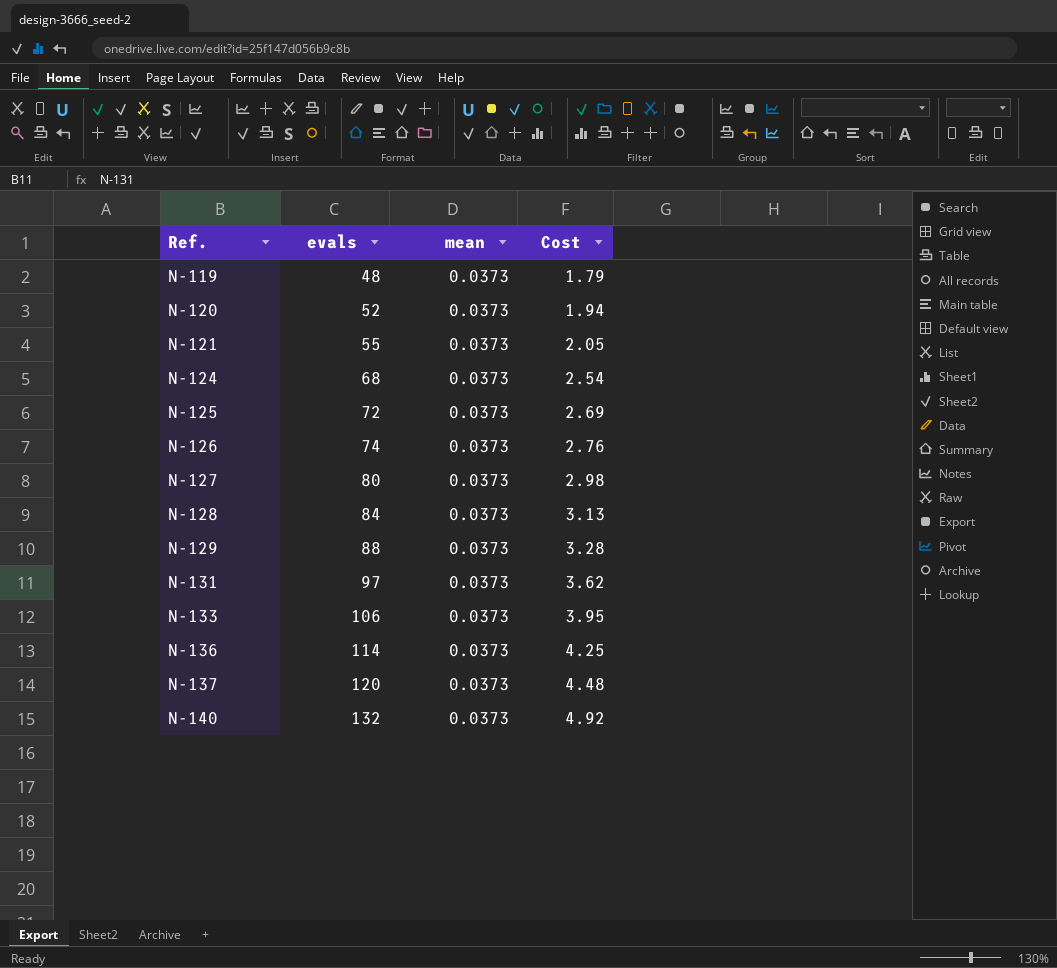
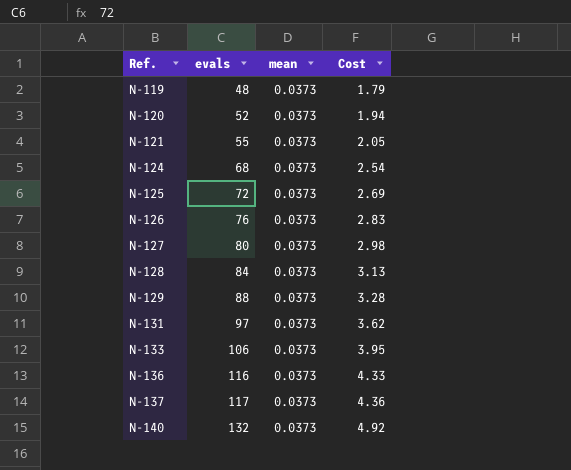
N-126 | evals: 74 -> 76
N-126 | Cost: 2.76 -> 2.83
N-136 | evals: 114 -> 116
N-136 | Cost: 4.25 -> 4.33
N-137 | evals: 120 -> 117
N-137 | Cost: 4.48 -> 4.36

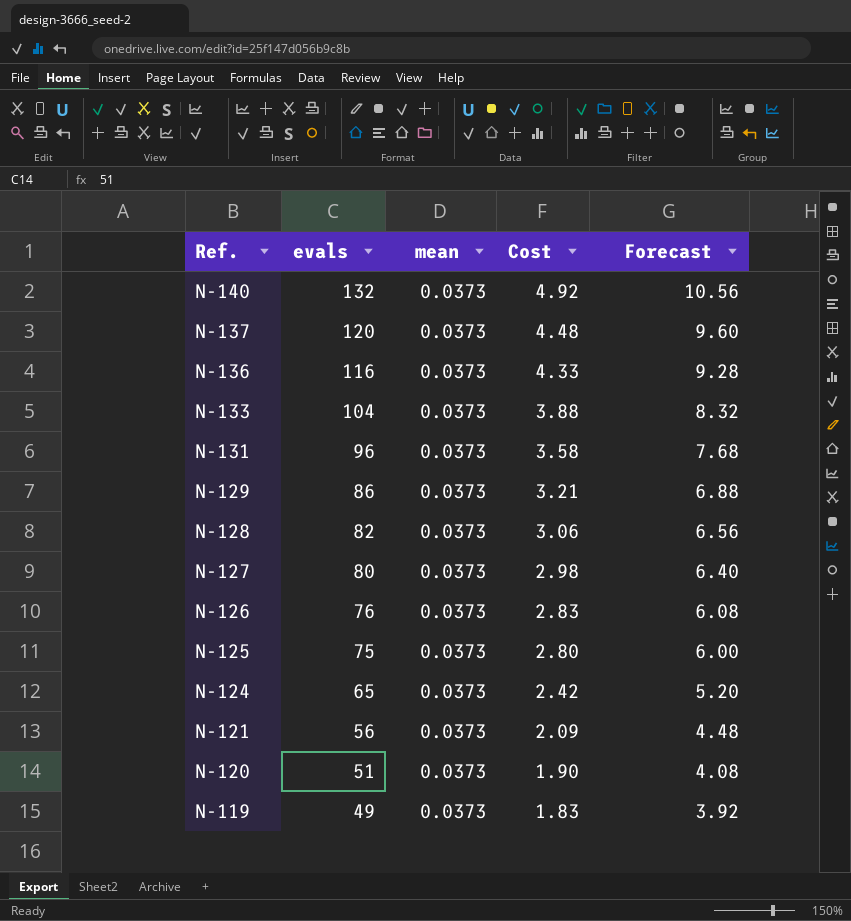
row order: Ref. ascending -> Ref. descending
column Forecast | formula: none -> [evals] * 0.08
N-137 | evals: 117 -> 120
N-137 | Cost: 4.36 -> 4.48
N-133 | evals: 106 -> 104
N-133 | Cost: 3.95 -> 3.88
N-131 | evals: 97 -> 96
N-131 | Cost: 3.62 -> 3.58
N-129 | evals: 88 -> 86
N-129 | Cost: 3.28 -> 3.21
N-128 | evals: 84 -> 82
N-128 | Cost: 3.13 -> 3.06
N-125 | evals: 72 -> 75
N-125 | Cost: 2.69 -> 2.80
N-124 | evals: 68 -> 65
N-124 | Cost: 2.54 -> 2.42
N-121 | evals: 55 -> 56
N-121 | Cost: 2.05 -> 2.09
N-120 | evals: 52 -> 51
N-120 | Cost: 1.94 -> 1.90
N-119 | evals: 48 -> 49
N-119 | Cost: 1.79 -> 1.83

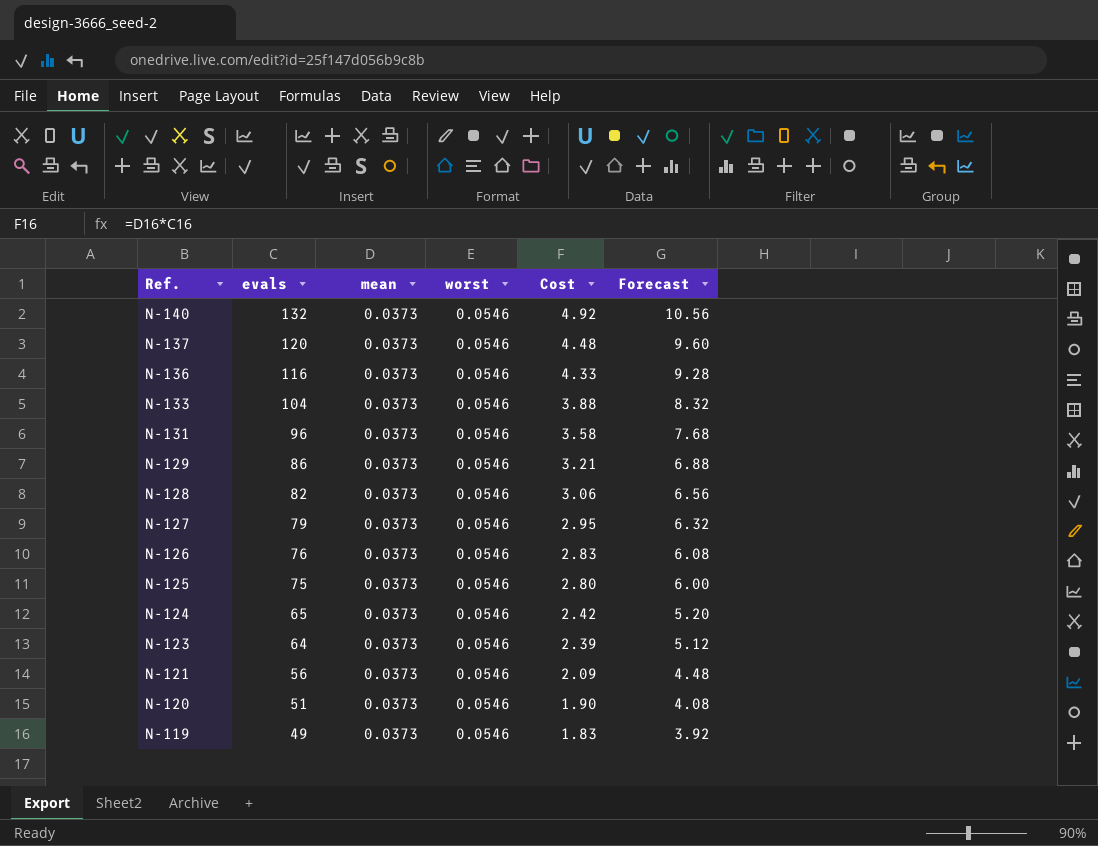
column worst | position: none -> 4
N-127 | evals: 80 -> 79
N-127 | Cost: 2.98 -> 2.95
N-127 | Forecast: 6.40 -> 6.32
row N-123: none -> 64 | 0.0373 | 0.0546 | 2.39 | 5.12

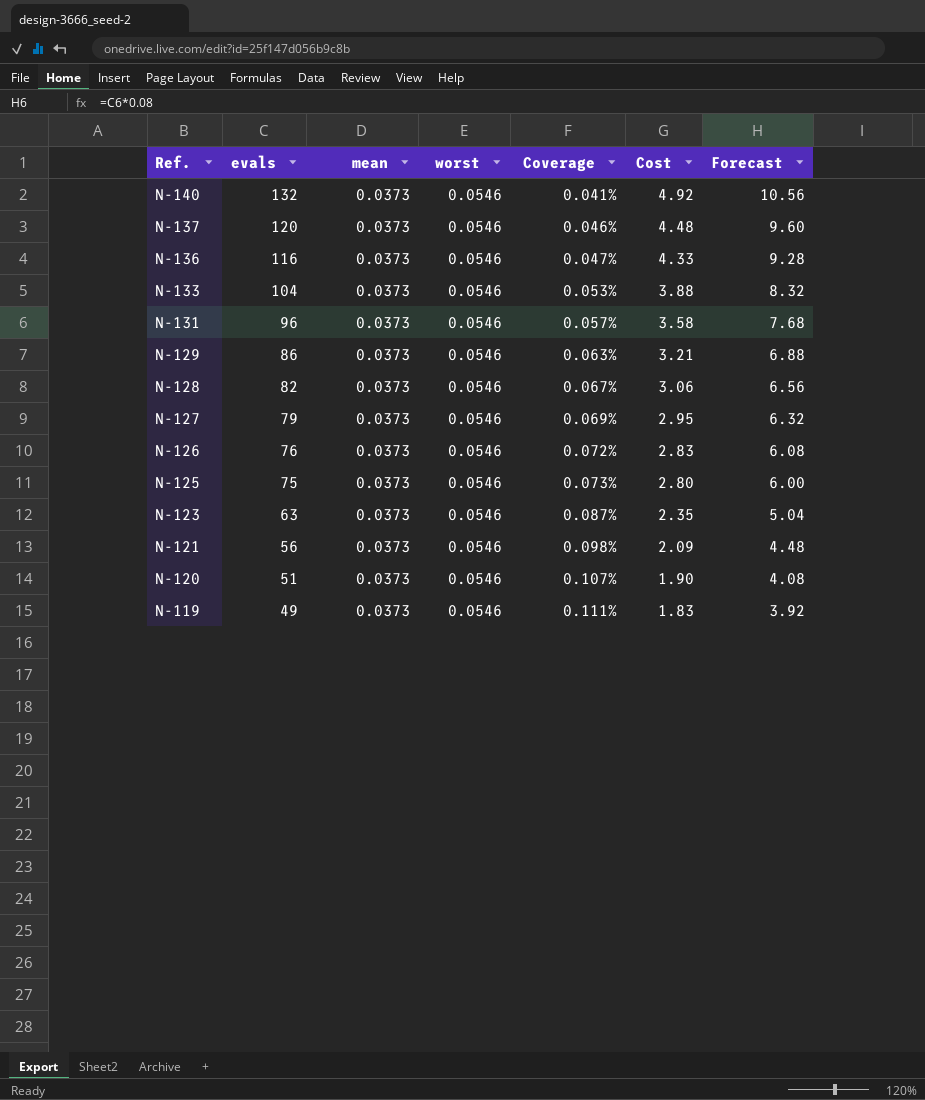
column Coverage | formula: none -> [worst] / [evals]
row N-124: 65 | 0.0373 | 0.0546 | 2.42 | 5.20 -> none
N-123 | evals: 64 -> 63
N-123 | Cost: 2.39 -> 2.35
N-123 | Forecast: 5.12 -> 5.04

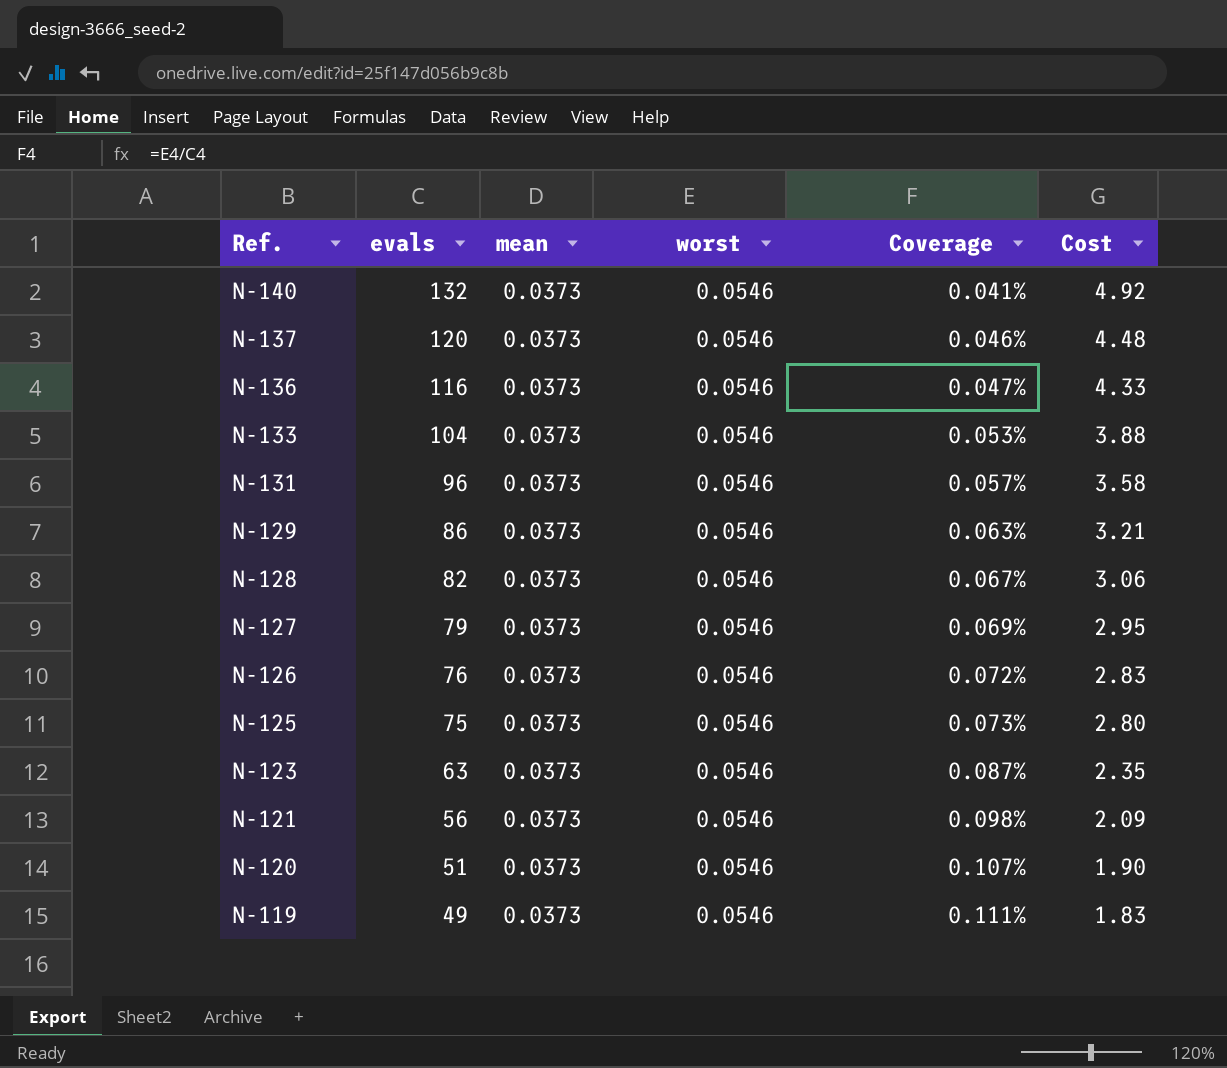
column Forecast | formula: [evals] * 0.08 -> none

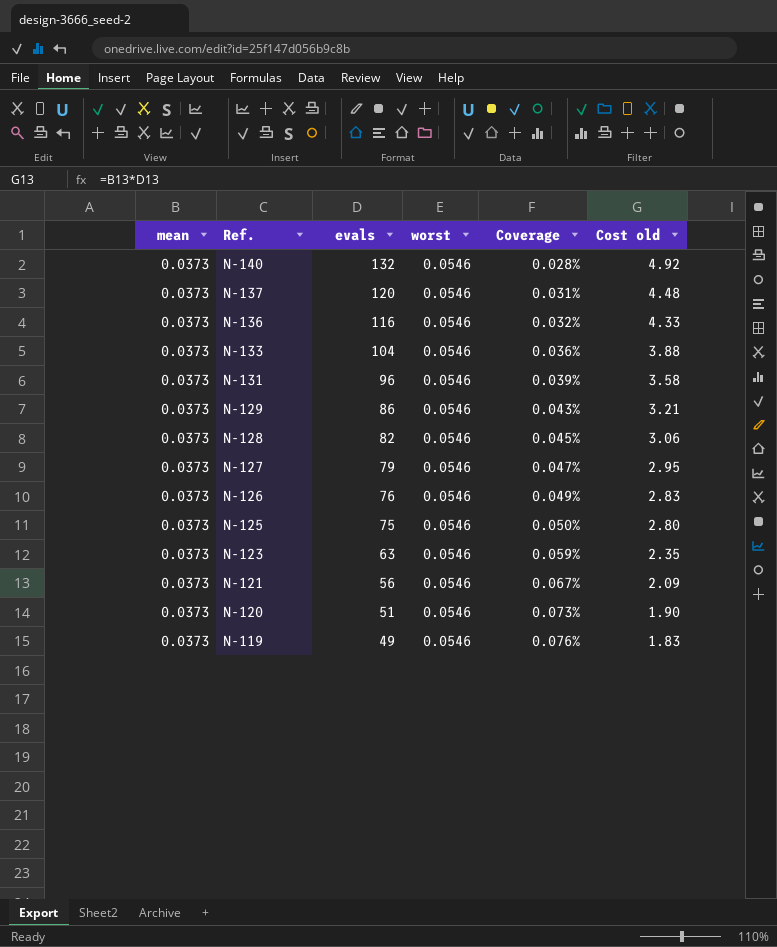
column mean | position: 3 -> 1
column Coverage | formula: [worst] / [evals] -> [mean] / [evals]
column name: Cost -> Cost old

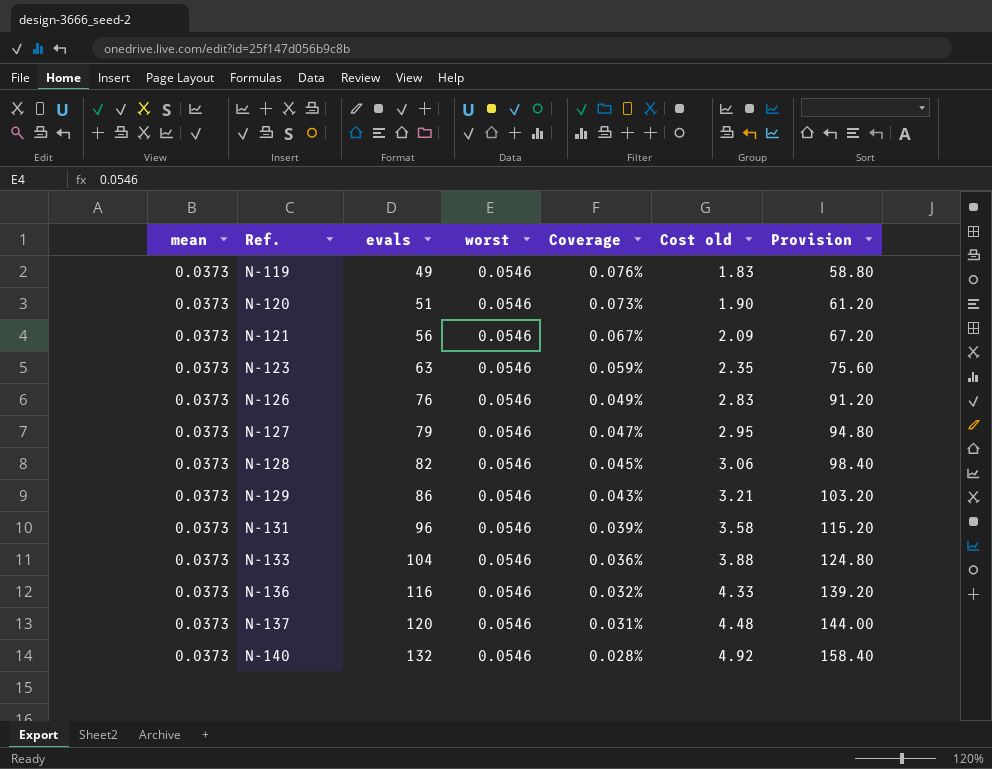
row order: Ref. descending -> Ref. ascending
column Provision | formula: none -> [evals] * 1.2
row N-125: 0.0373 | 75 | 0.0546 | 0.050% | 2.80 -> none

